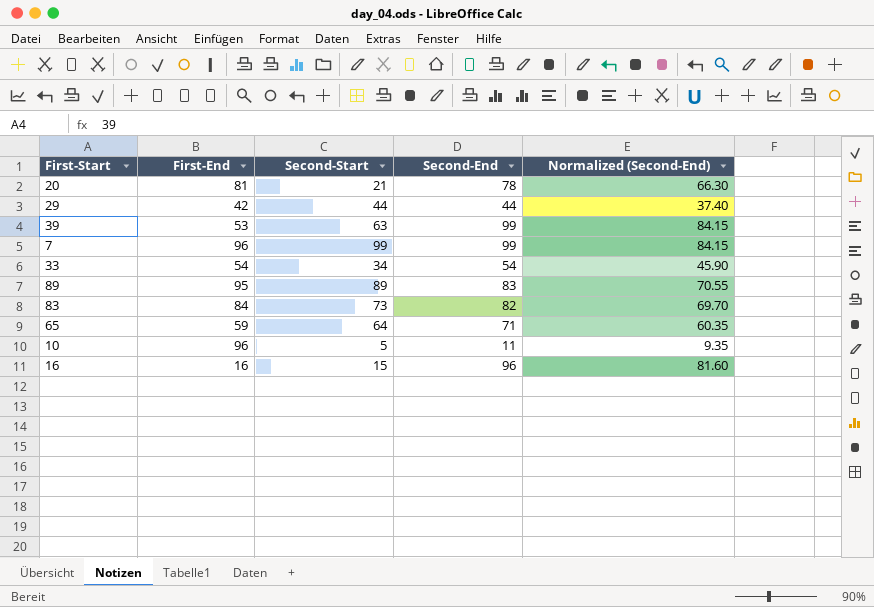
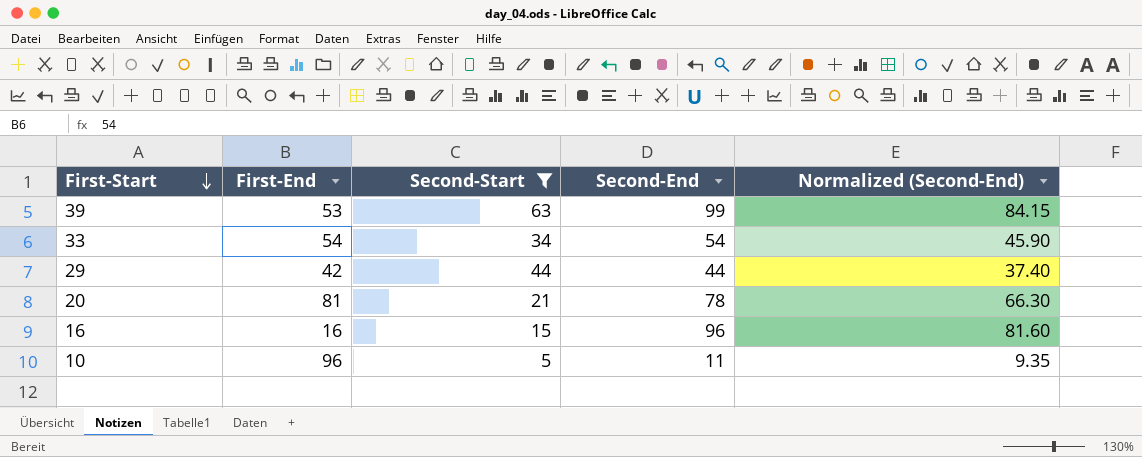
filter: none -> Second-Start <= 63
row order: none -> First-Start descending

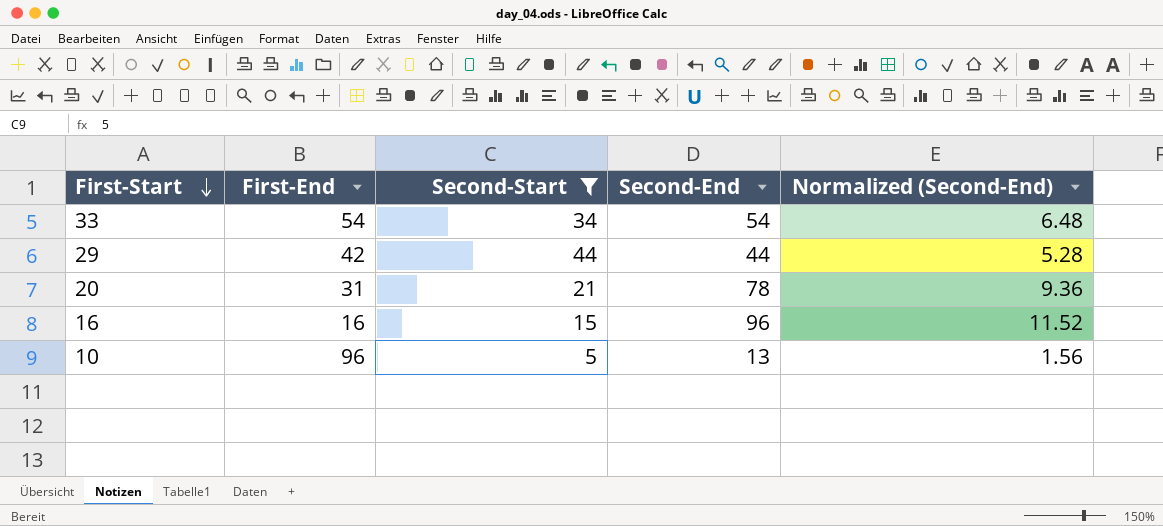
column Normalized (Second-End) | formula: [Second-End] * 0.85 -> [Second-End] * 0.12
row 39: 53 | 63 | 99 | 84.15 -> none
20 | First-End: 81 -> 31
10 | Second-End: 11 -> 13

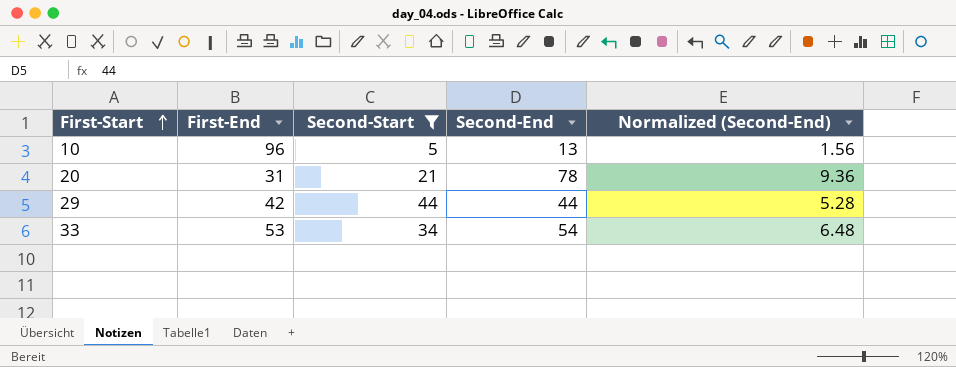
row order: First-Start descending -> First-Start ascending
row 16: 16 | 15 | 96 | 11.52 -> none
33 | First-End: 54 -> 53

